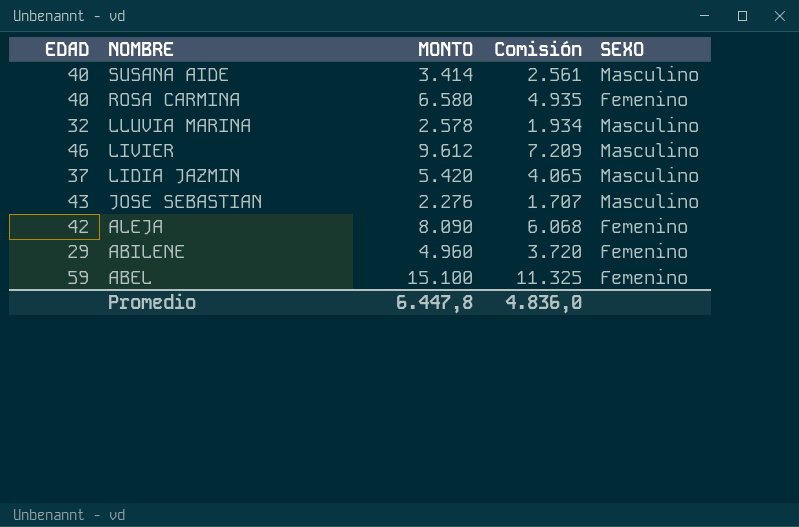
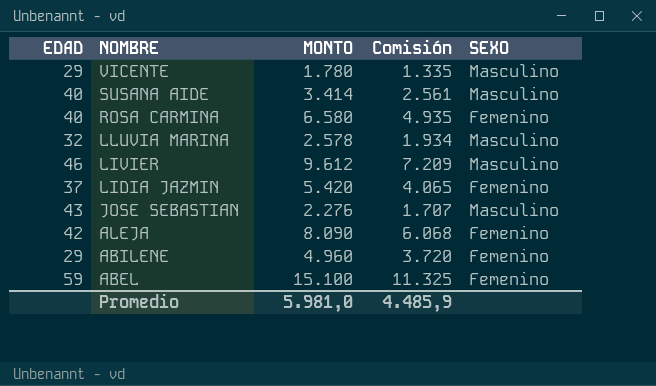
row VICENTE: none -> 29 | 1.780 | 1.335 | Masculino
LIDIA JAZMIN | SEXO: Masculino -> Femenino
Promedio | MONTO: 6.447,8 -> 5.981,0
Promedio | Comisión: 4.836,0 -> 4.485,9

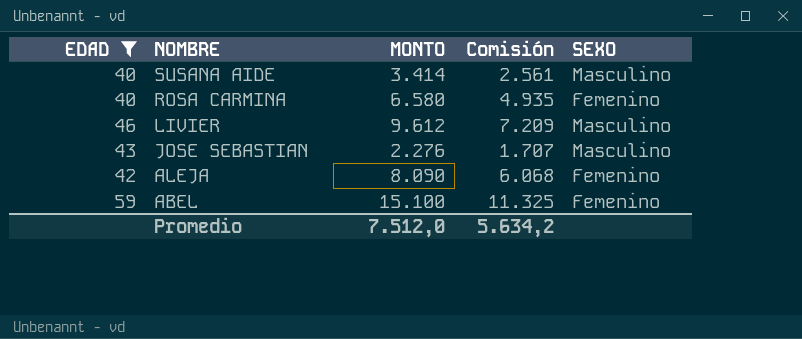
filter: none -> EDAD >= 40
Promedio | MONTO: 5.981,0 -> 7.512,0
Promedio | Comisión: 4.485,9 -> 5.634,2

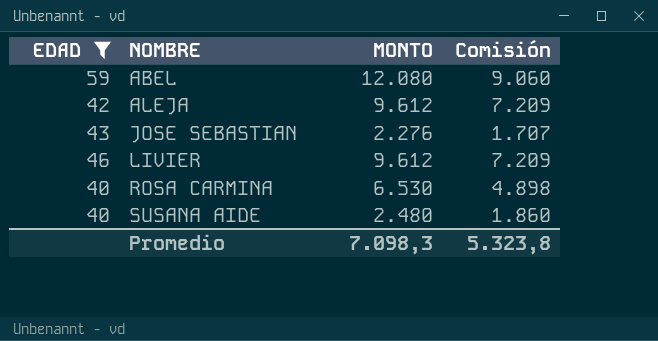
row order: NOMBRE descending -> NOMBRE ascending
column SEXO | position: 5 -> none
ABEL | MONTO: 15.100 -> 12.080
ABEL | Comisión: 11.325 -> 9.060
ALEJA | MONTO: 8.090 -> 9.612
ALEJA | Comisión: 6.068 -> 7.209
ROSA CARMINA | MONTO: 6.580 -> 6.530
ROSA CARMINA | Comisión: 4.935 -> 4.898
SUSANA AIDE | MONTO: 3.414 -> 2.480
SUSANA AIDE | Comisión: 2.561 -> 1.860
Promedio | MONTO: 7.512,0 -> 7.098,3
Promedio | Comisión: 5.634,2 -> 5.323,8

